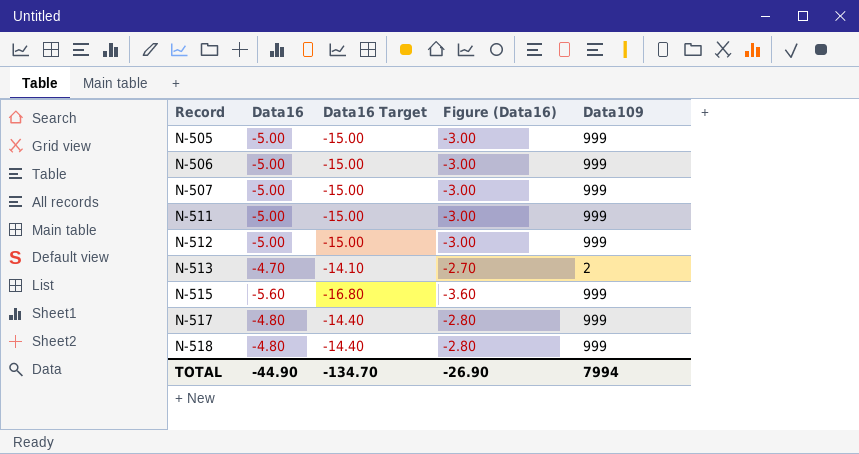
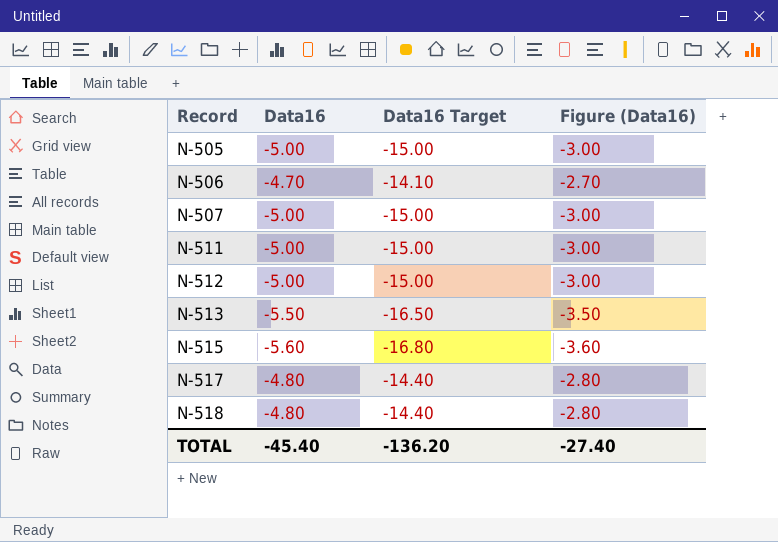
column Data109 | position: 5 -> none
N-506 | Data16: -5.00 -> -4.70
N-506 | Data16 Target: -15.00 -> -14.10
N-506 | Figure (Data16): -3.00 -> -2.70
N-513 | Data16: -4.70 -> -5.50
N-513 | Data16 Target: -14.10 -> -16.50
N-513 | Figure (Data16): -2.70 -> -3.50
TOTAL | Data16: -44.90 -> -45.40
TOTAL | Data16 Target: -134.70 -> -136.20
TOTAL | Figure (Data16): -26.90 -> -27.40

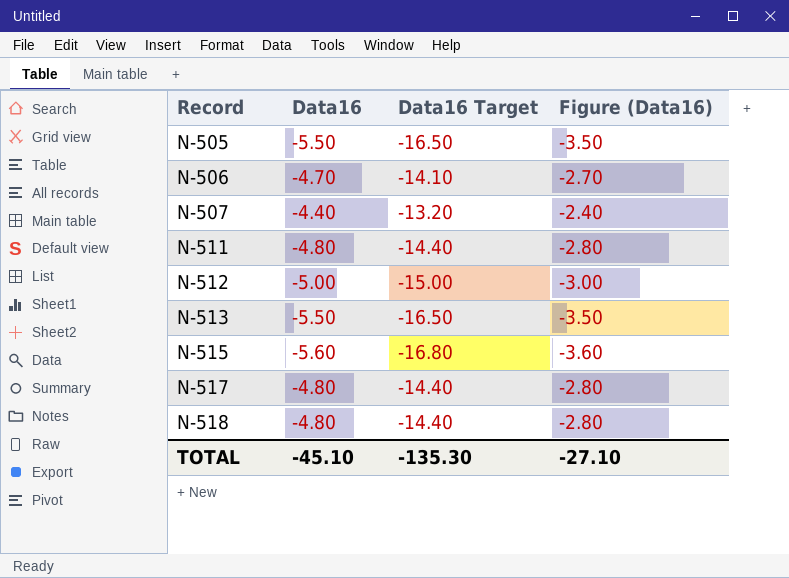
N-505 | Data16: -5.00 -> -5.50
N-505 | Data16 Target: -15.00 -> -16.50
N-505 | Figure (Data16): -3.00 -> -3.50
N-507 | Data16: -5.00 -> -4.40
N-507 | Data16 Target: -15.00 -> -13.20
N-507 | Figure (Data16): -3.00 -> -2.40
N-511 | Data16: -5.00 -> -4.80
N-511 | Data16 Target: -15.00 -> -14.40
N-511 | Figure (Data16): -3.00 -> -2.80
TOTAL | Data16: -45.40 -> -45.10
TOTAL | Data16 Target: -136.20 -> -135.30
TOTAL | Figure (Data16): -27.40 -> -27.10

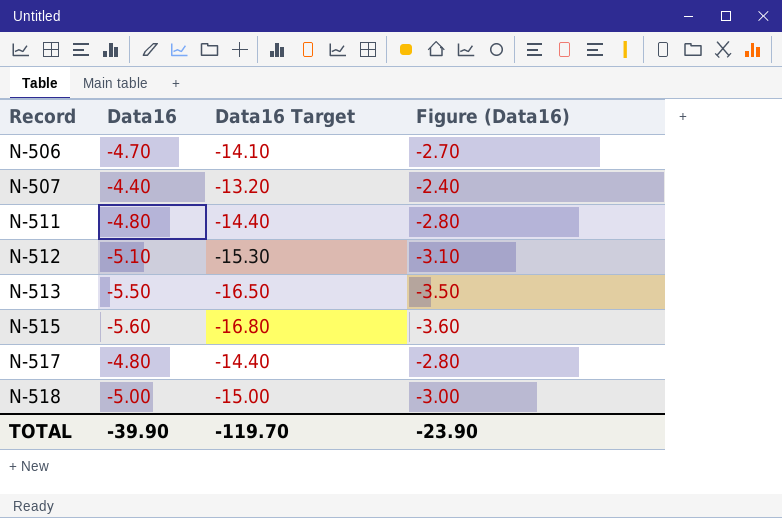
row N-505: -5.50 | -16.50 | -3.50 -> none
N-512 | Data16: -5.00 -> -5.10
N-512 | Data16 Target: -15.00 -> -15.30
N-512 | Figure (Data16): -3.00 -> -3.10
N-518 | Data16: -4.80 -> -5.00
N-518 | Data16 Target: -14.40 -> -15.00
N-518 | Figure (Data16): -2.80 -> -3.00
TOTAL | Data16: -45.10 -> -39.90
TOTAL | Data16 Target: -135.30 -> -119.70
TOTAL | Figure (Data16): -27.10 -> -23.90

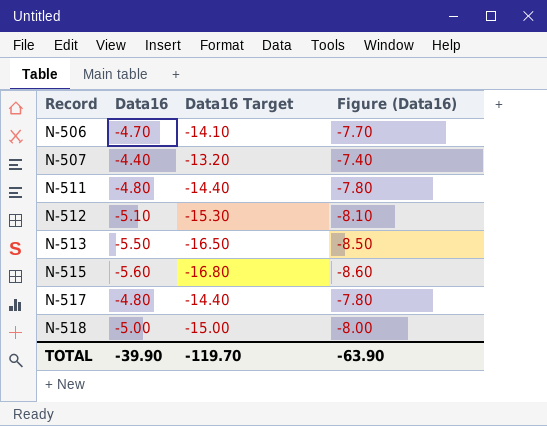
column Figure (Data16) | formula: [Data16] + 2 -> [Data16] - 3
TOTAL | Figure (Data16): -23.90 -> -63.90

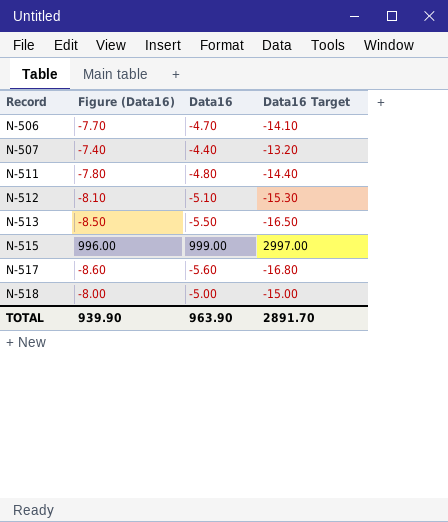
column Figure (Data16) | position: 4 -> 2
N-515 | Figure (Data16): -8.60 -> 996.00
N-515 | Data16: -5.60 -> 999.00
N-515 | Data16 Target: -16.80 -> 2997.00
N-517 | Figure (Data16): -7.80 -> -8.60
N-517 | Data16: -4.80 -> -5.60
N-517 | Data16 Target: -14.40 -> -16.80
TOTAL | Figure (Data16): -63.90 -> 939.90
TOTAL | Data16: -39.90 -> 963.90
TOTAL | Data16 Target: -119.70 -> 2891.70

